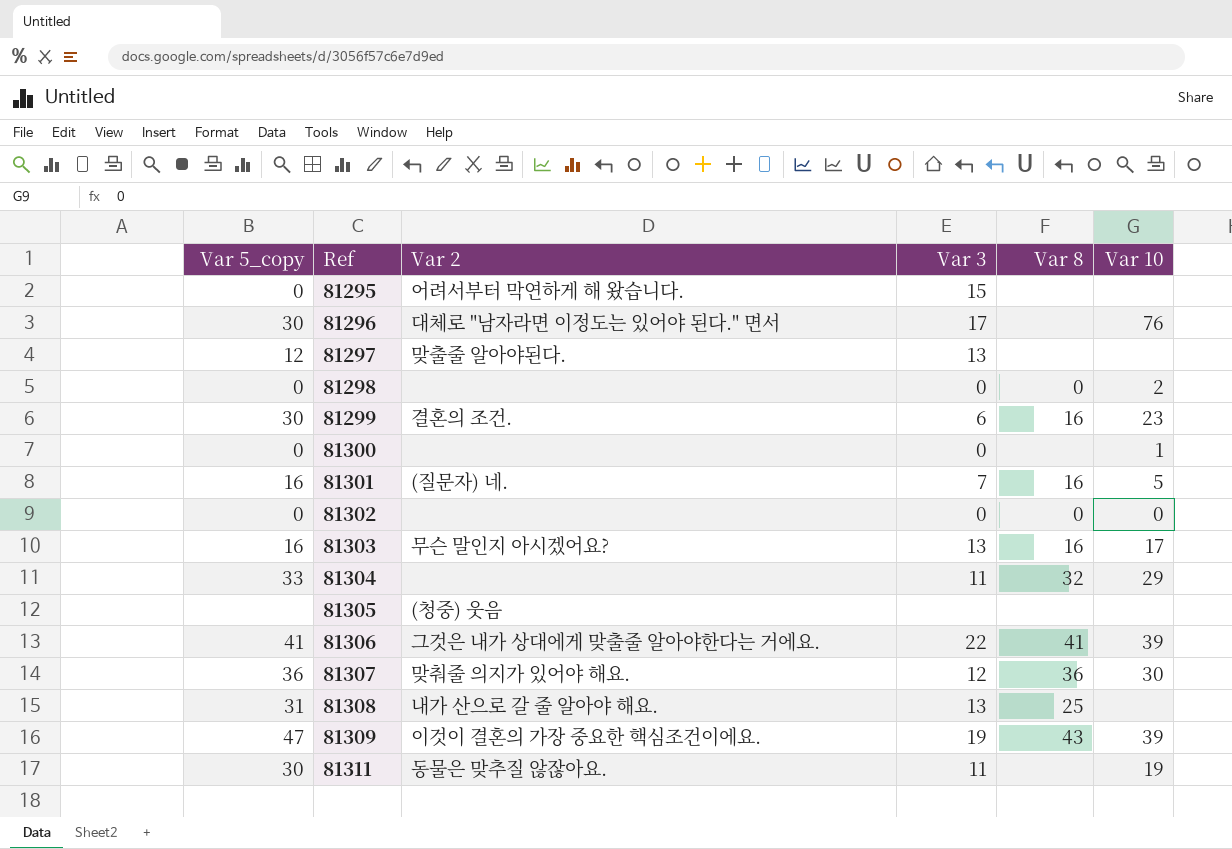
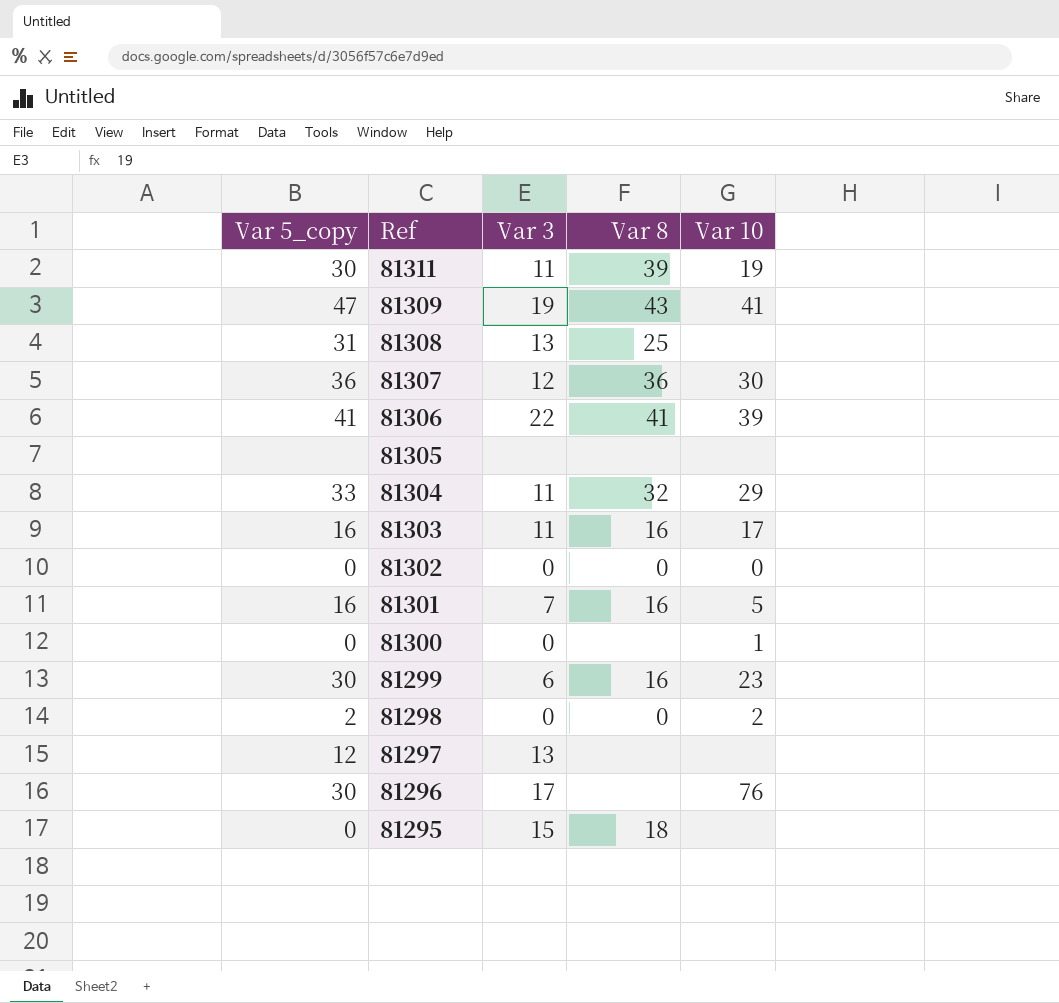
row order: Ref ascending -> Ref descending
column Var 2 | position: 3 -> none
81311 | Var 8: none -> 39
81309 | Var 10: 39 -> 41
81303 | Var 3: 13 -> 11
81298 | Var 5_copy: 0 -> 2
81295 | Var 8: none -> 18

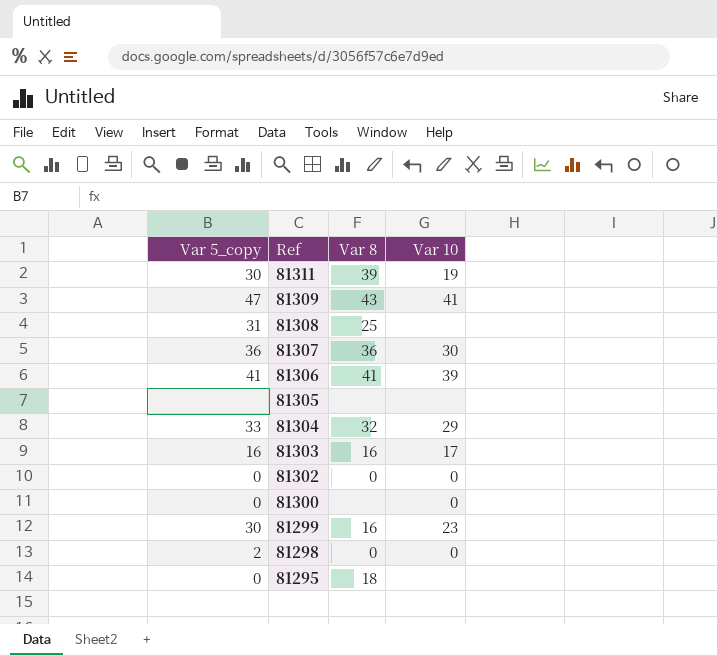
column Var 3 | position: 3 -> none
row 81301: 16 | 7 | 16 | 5 -> none
row 81297: 12 | 13 | none | none -> none
row 81296: 30 | 17 | none | 76 -> none
81300 | Var 10: 1 -> 0
81298 | Var 10: 2 -> 0

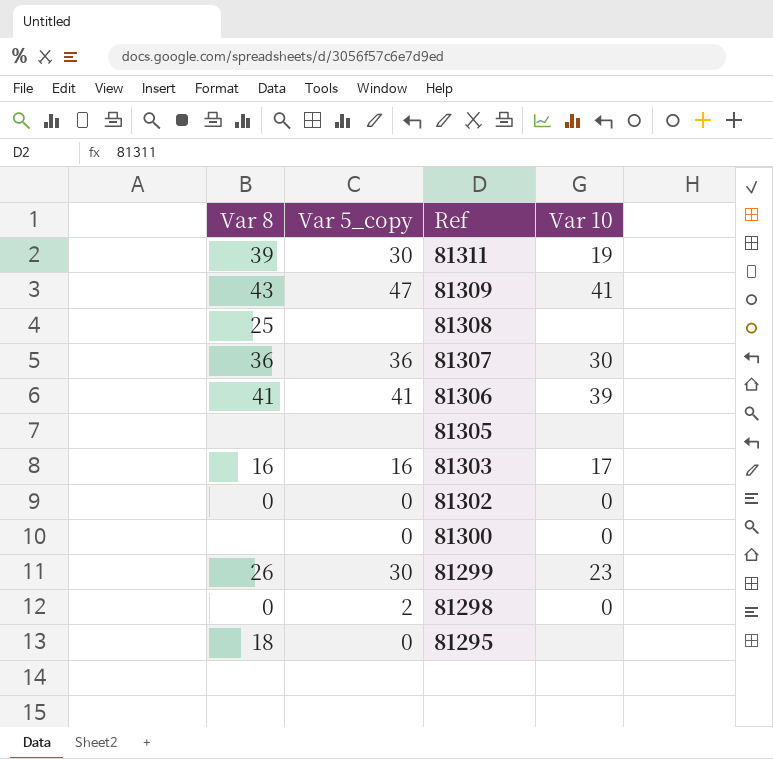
column Var 8 | position: 3 -> 1
row 81304: 33 | 32 | 29 -> none
81308 | Var 5_copy: 31 -> none
81299 | Var 8: 16 -> 26

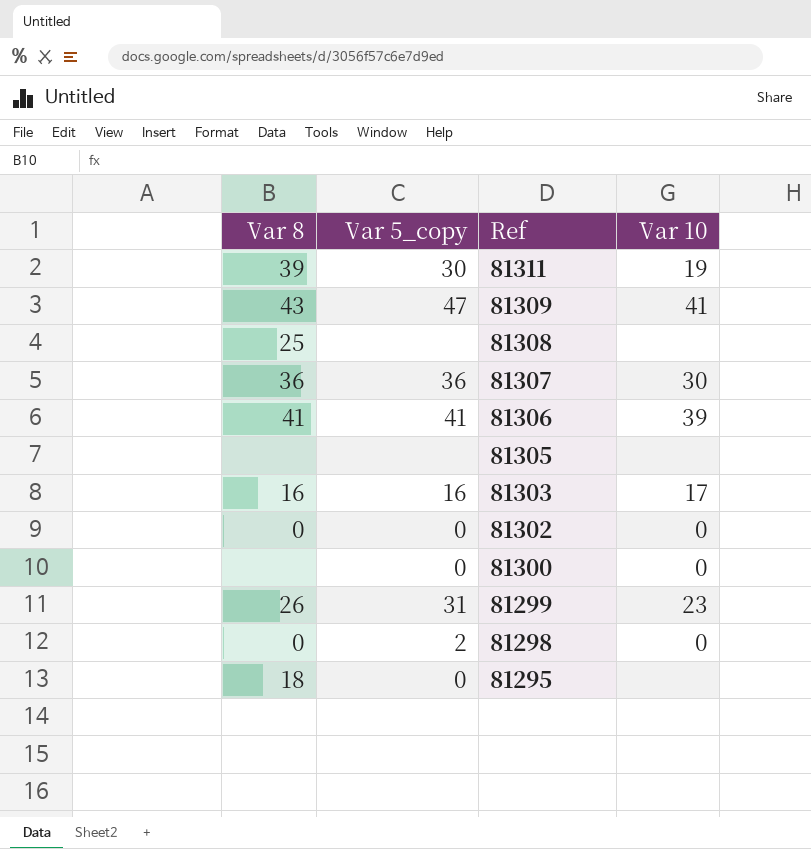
81299 | Var 5_copy: 30 -> 31

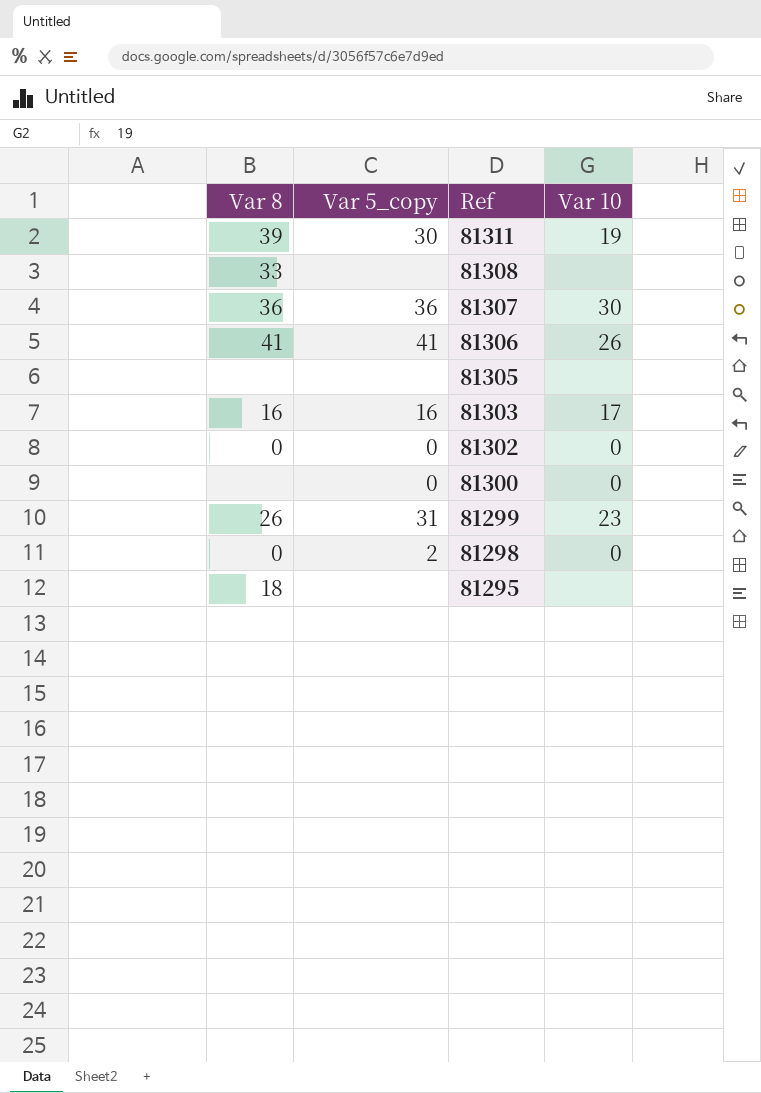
row 81309: 43 | 47 | 41 -> none
81308 | Var 8: 25 -> 33
81306 | Var 10: 39 -> 26
81295 | Var 5_copy: 0 -> none

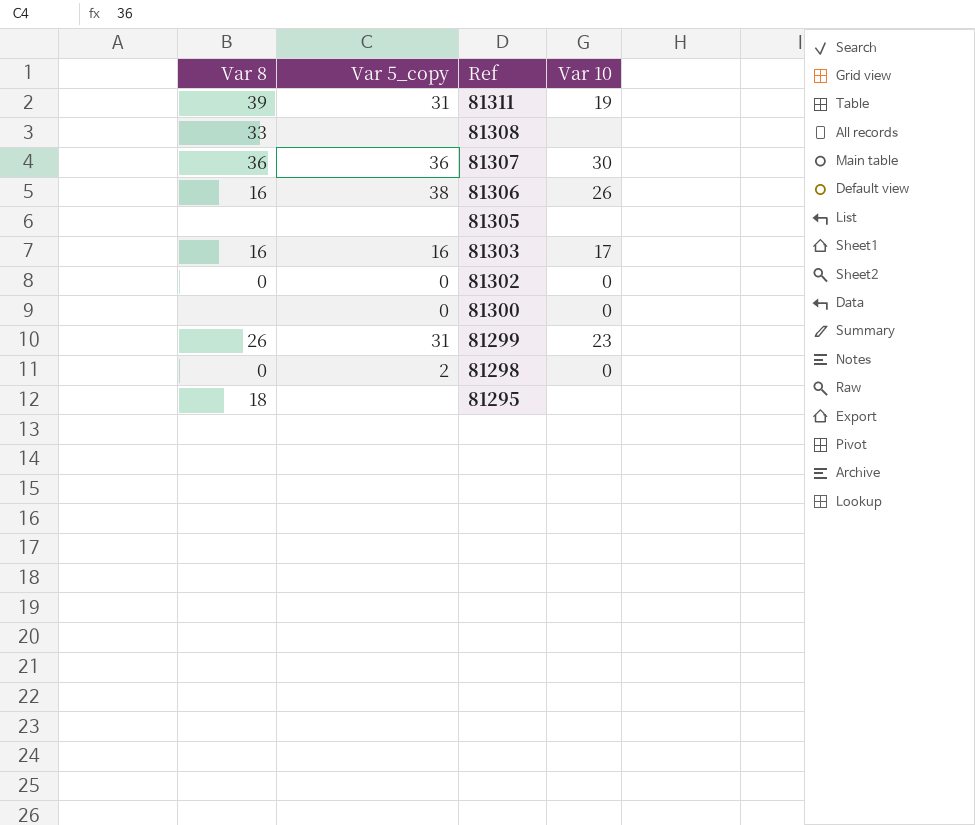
81311 | Var 5_copy: 30 -> 31
81306 | Var 8: 41 -> 16
81306 | Var 5_copy: 41 -> 38

